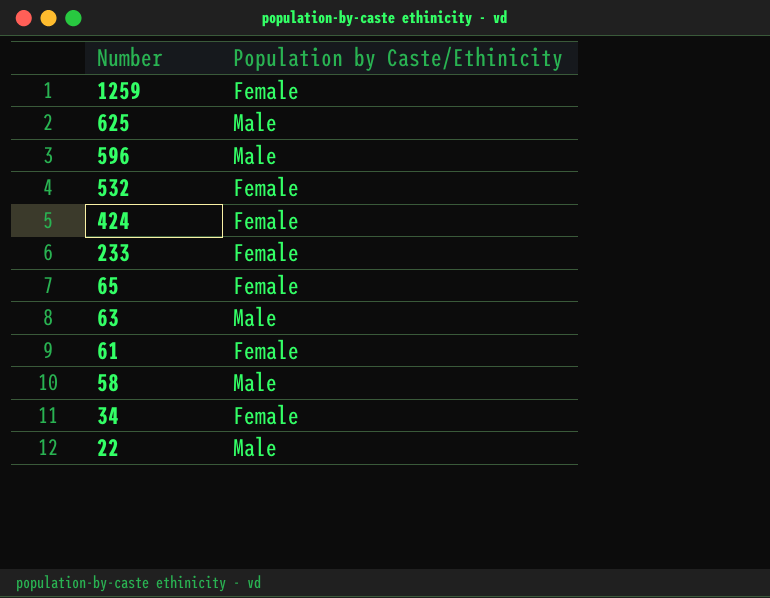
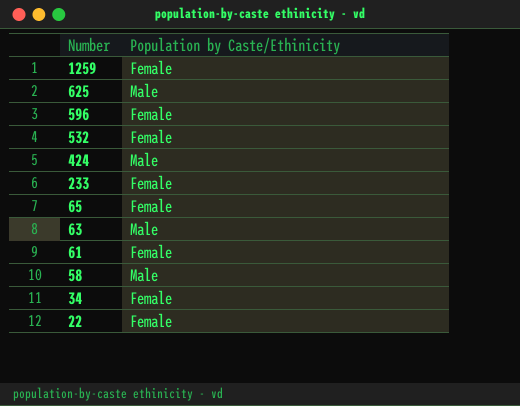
596 | Population by Caste/Ethinicity: Male -> Female
424 | Population by Caste/Ethinicity: Female -> Male
22 | Population by Caste/Ethinicity: Male -> Female

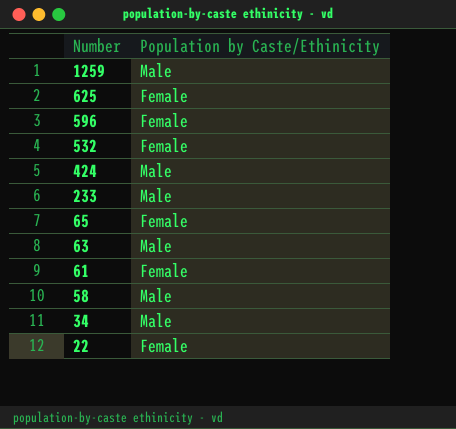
1259 | Population by Caste/Ethinicity: Female -> Male
625 | Population by Caste/Ethinicity: Male -> Female
233 | Population by Caste/Ethinicity: Female -> Male
34 | Population by Caste/Ethinicity: Female -> Male

